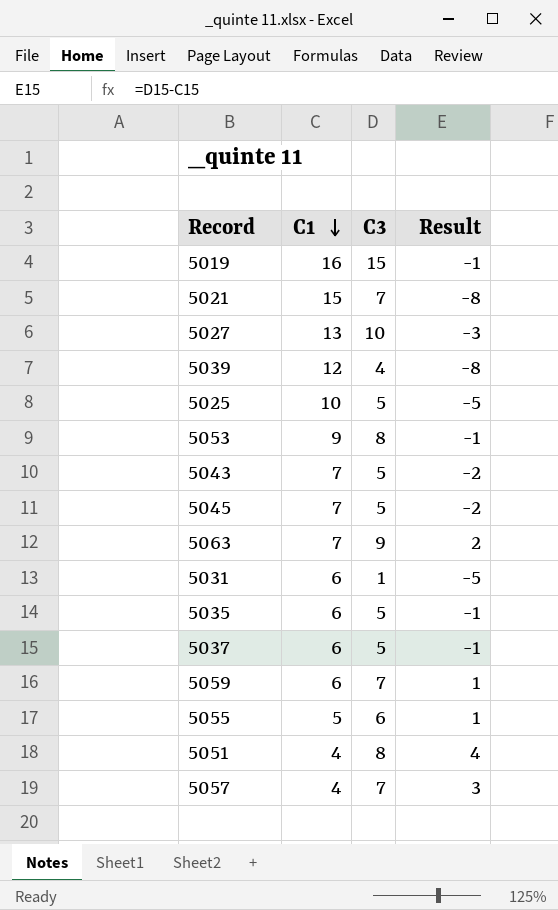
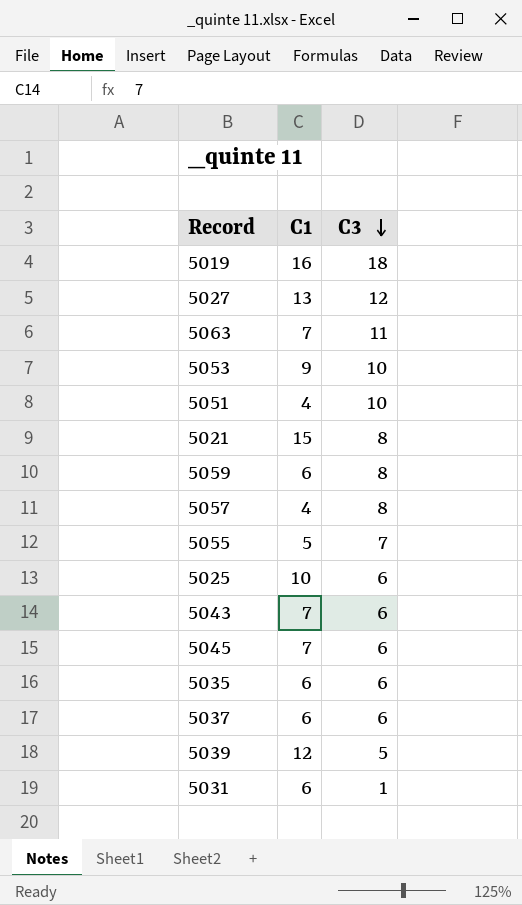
row order: C1 descending -> C3 descending
column Result | formula: [C3] - [C1] -> none
5019 | C3: 15 -> 18
5027 | C3: 10 -> 12
5063 | C3: 9 -> 11
5053 | C3: 8 -> 10
5051 | C3: 8 -> 10
5021 | C3: 7 -> 8
5059 | C3: 7 -> 8
5057 | C3: 7 -> 8
5055 | C3: 6 -> 7
5025 | C3: 5 -> 6
5043 | C3: 5 -> 6
5045 | C3: 5 -> 6
5035 | C3: 5 -> 6
5037 | C3: 5 -> 6
5039 | C3: 4 -> 5

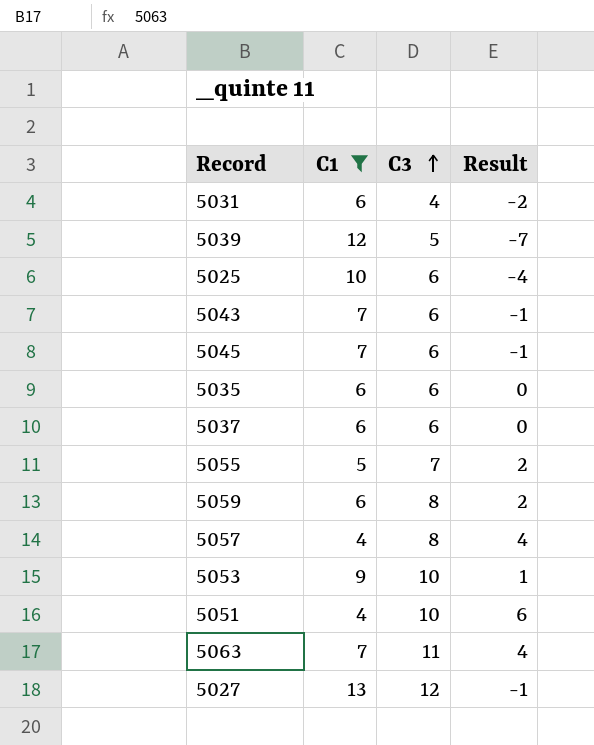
filter: none -> C1 <= 13
row order: C3 descending -> C3 ascending
column Result | formula: none -> [C3] - [C1]
5031 | C3: 1 -> 4

